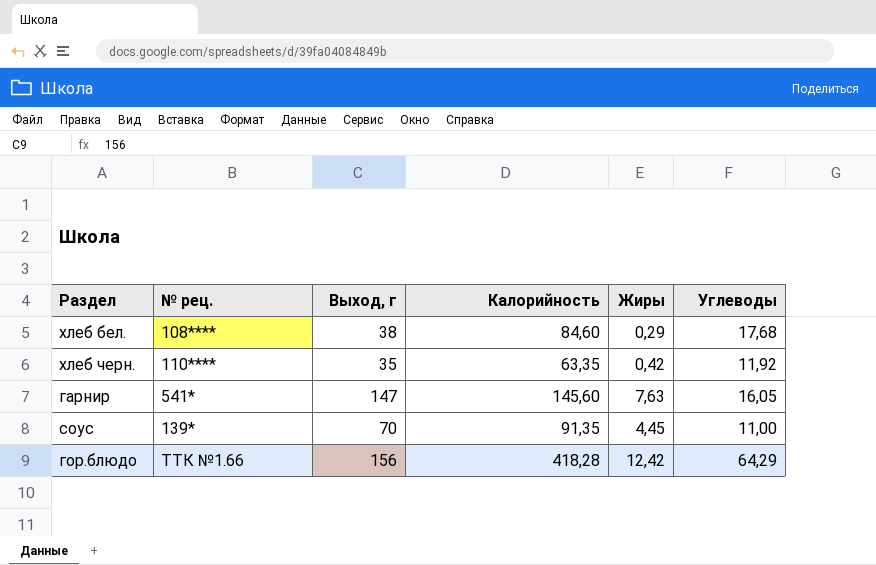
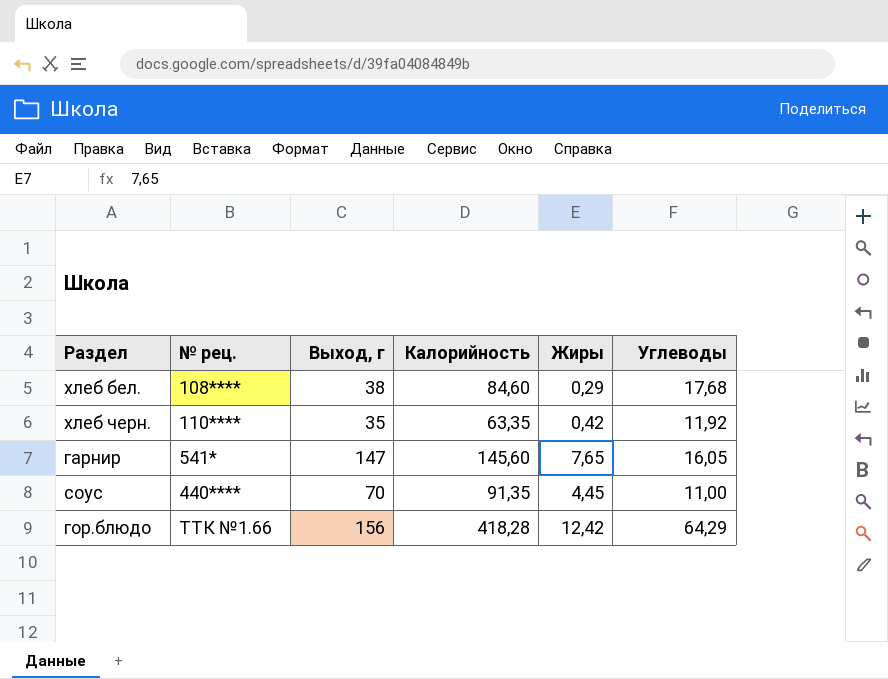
гарнир | Жиры: 7,63 -> 7,65
соус | № рец.: 139* -> 440****

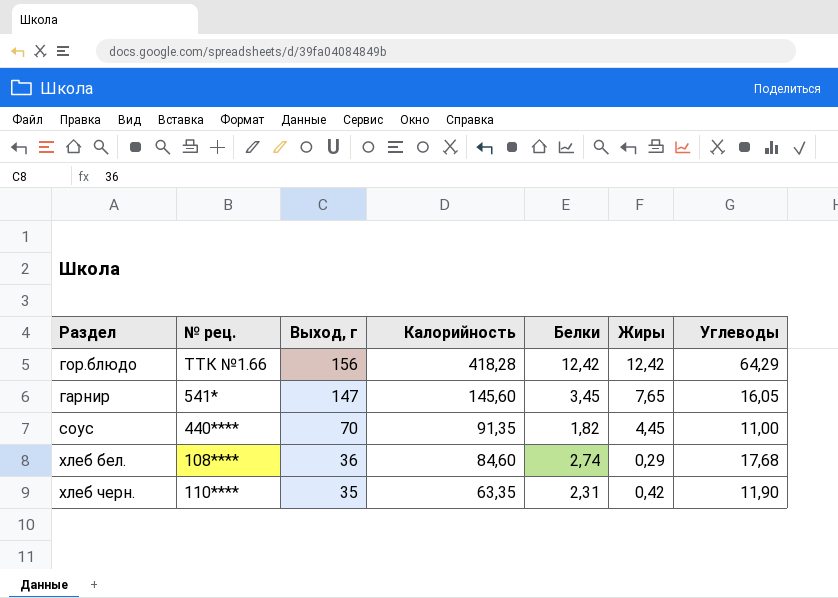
row order: none -> Выход, г descending
column Белки | position: none -> 5
хлеб бел. | Выход, г: 38 -> 36
хлеб черн. | Углеводы: 11,92 -> 11,90

